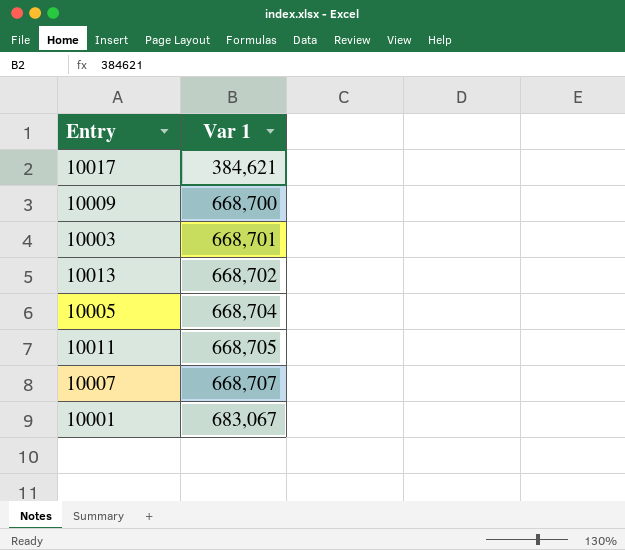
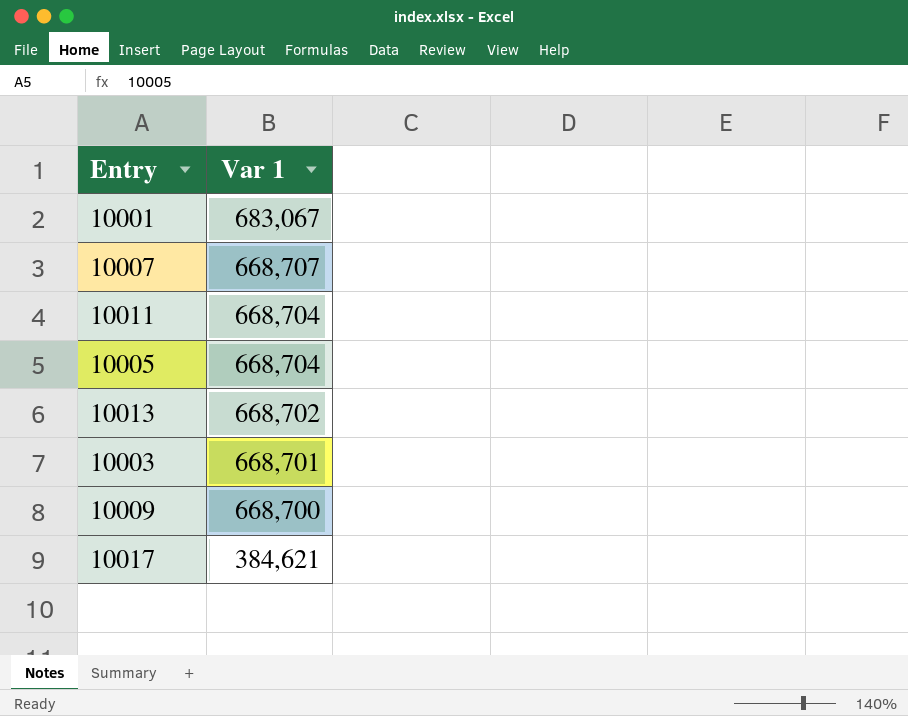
row order: Var 1 ascending -> Var 1 descending
10011 | Var 1: 668,705 -> 668,704

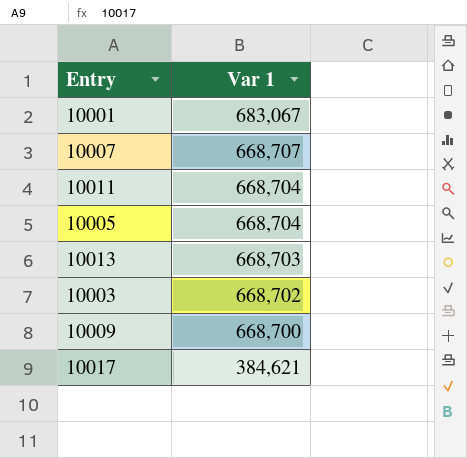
10013 | Var 1: 668,702 -> 668,703
10003 | Var 1: 668,701 -> 668,702

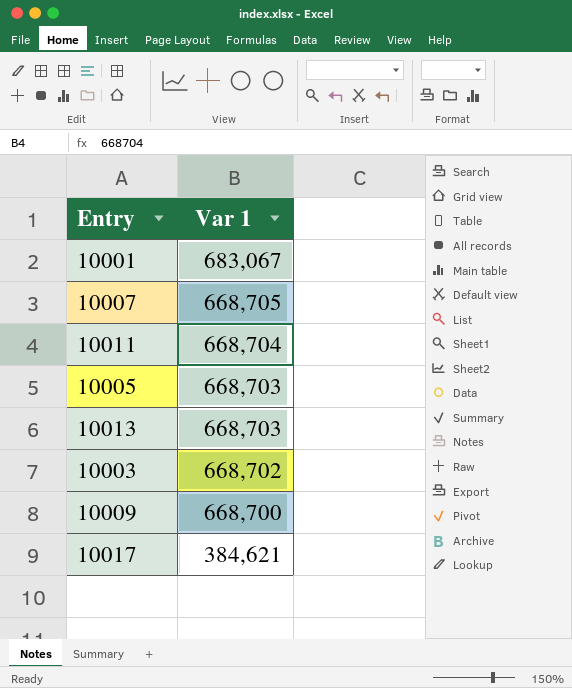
10007 | Var 1: 668,707 -> 668,705
10005 | Var 1: 668,704 -> 668,703

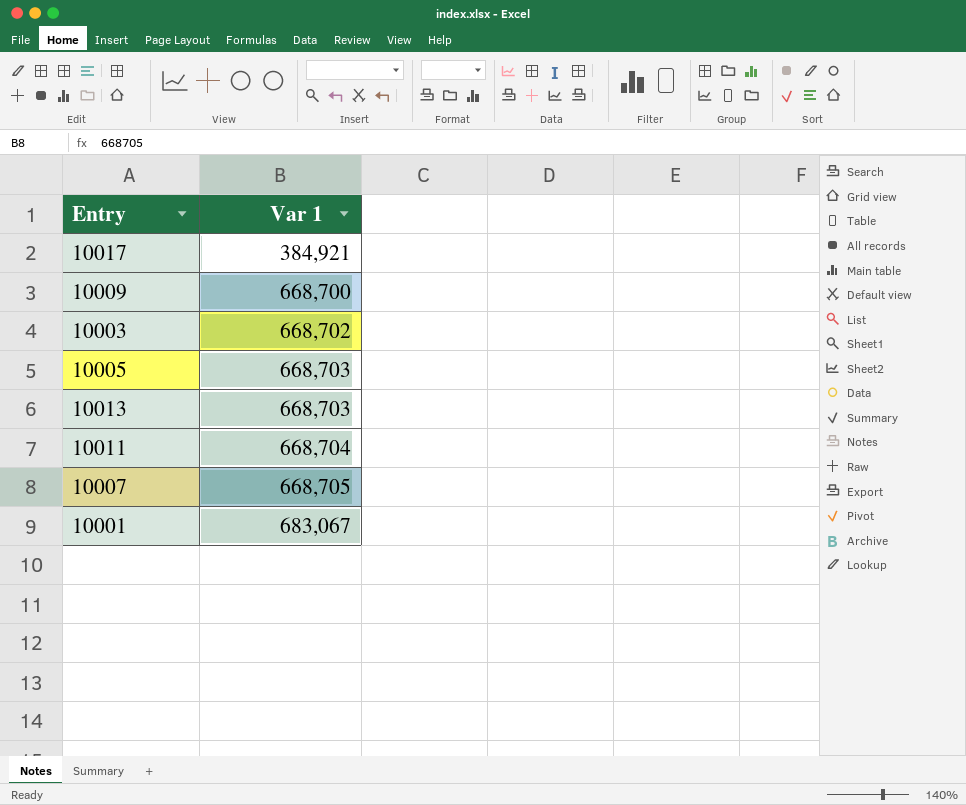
row order: Var 1 descending -> Var 1 ascending
10017 | Var 1: 384,621 -> 384,921

